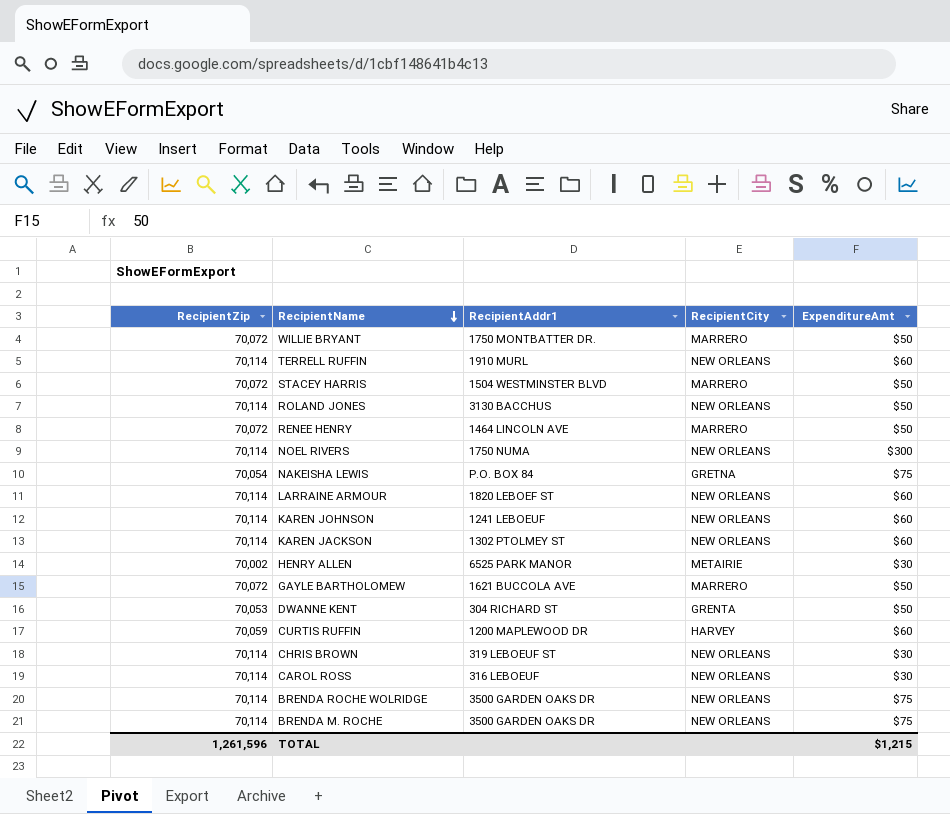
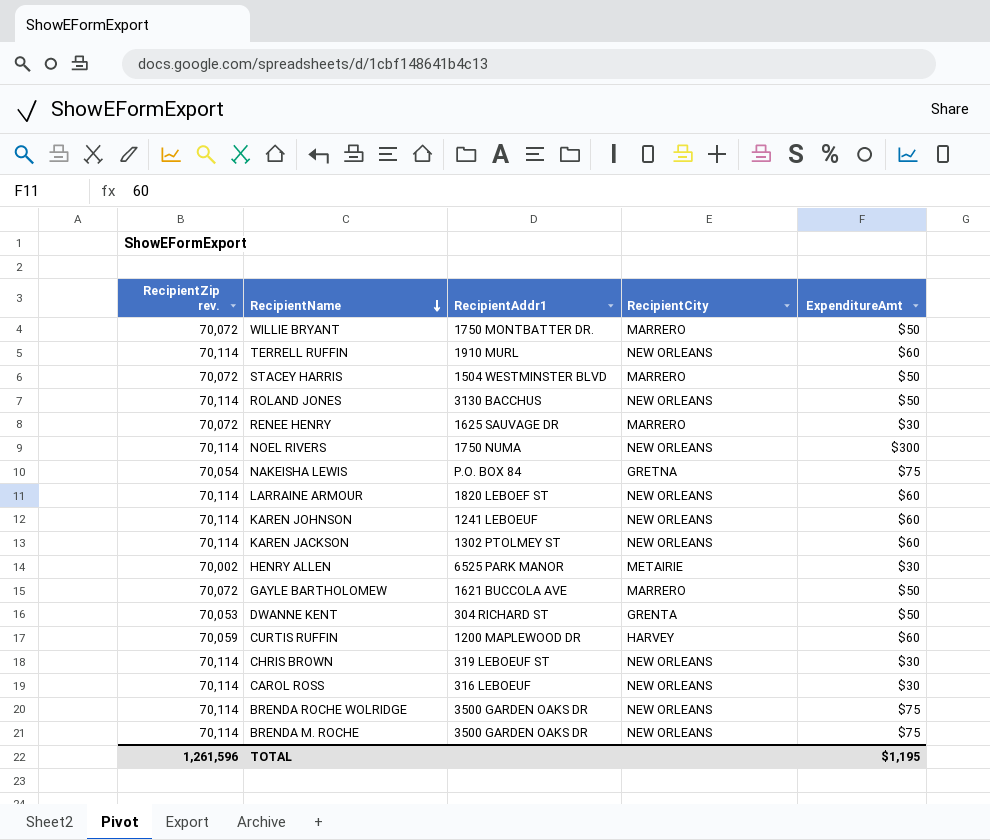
column name: RecipientZip -> RecipientZip rev.
RENEE HENRY | RecipientAddr1: 1464 LINCOLN AVE -> 1625 SAUVAGE DR
RENEE HENRY | ExpenditureAmt: $50 -> $30
TOTAL | ExpenditureAmt: $1,215 -> $1,195

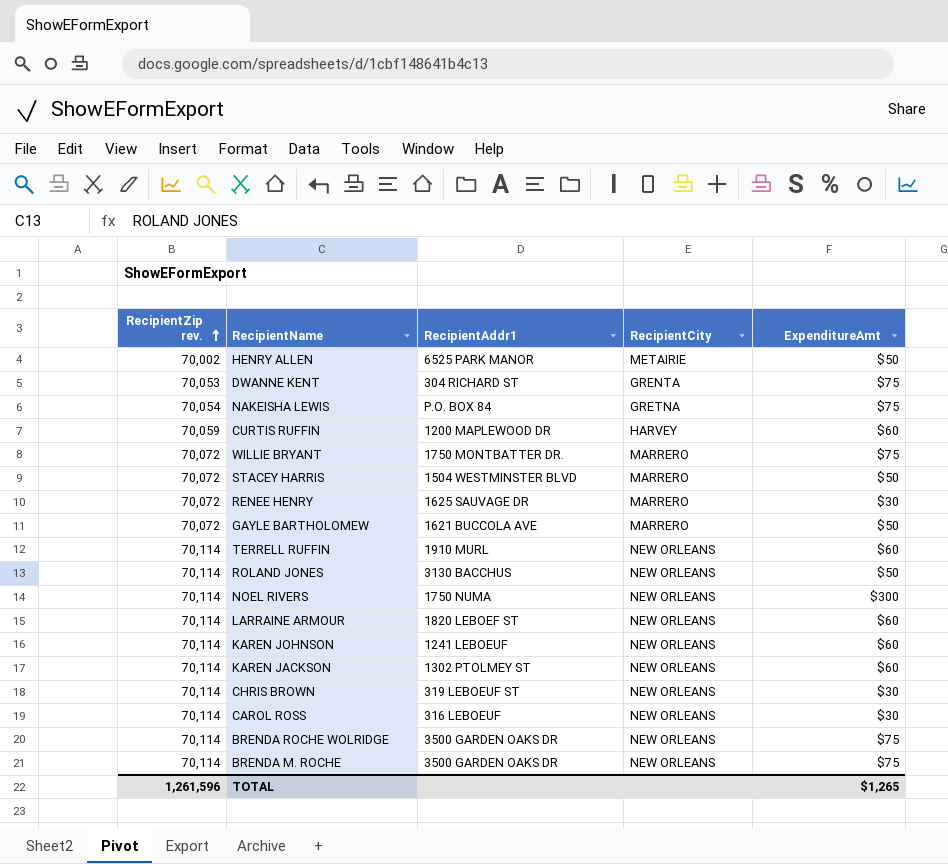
row order: RecipientName descending -> RecipientZip rev. ascending
HENRY ALLEN | ExpenditureAmt: $30 -> $50
DWANNE KENT | ExpenditureAmt: $50 -> $75
WILLIE BRYANT | ExpenditureAmt: $50 -> $75
TOTAL | ExpenditureAmt: $1,195 -> $1,265

